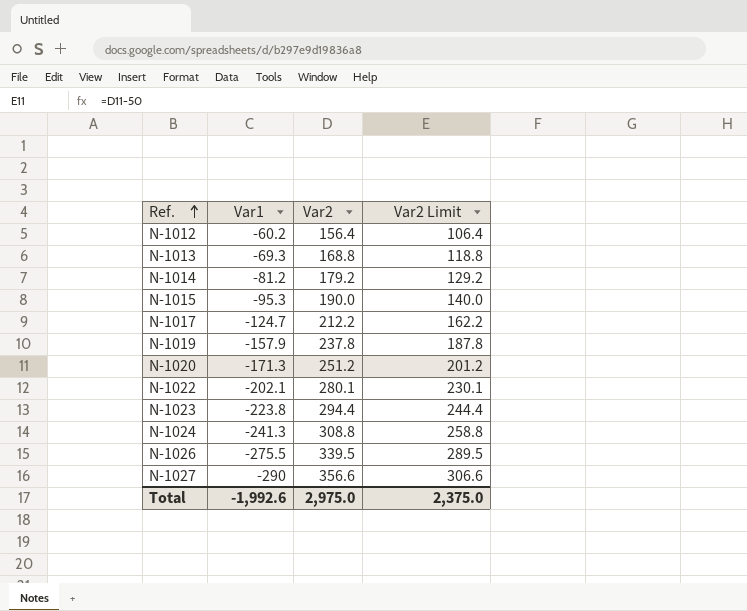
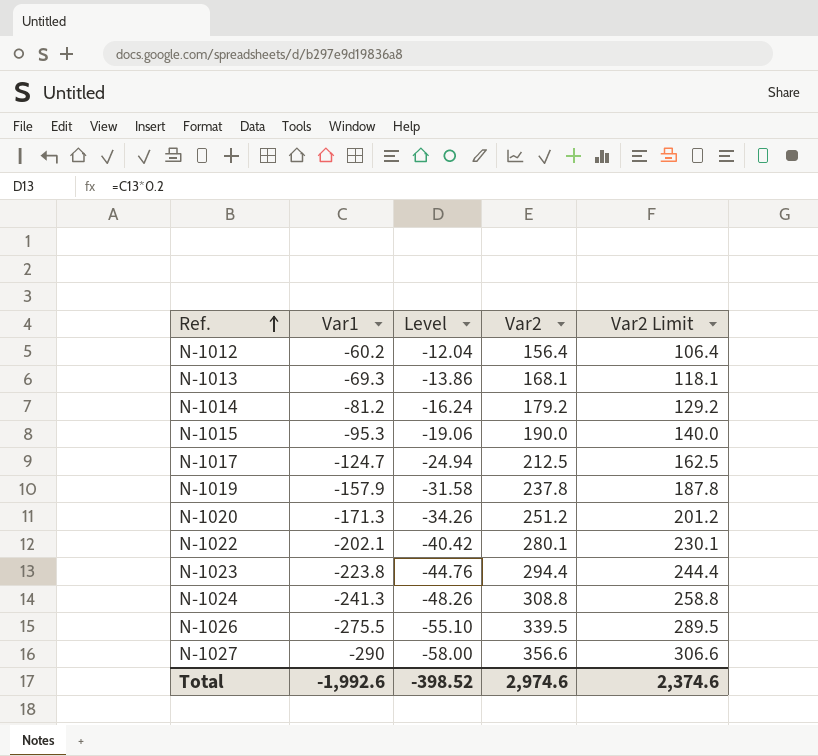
column Level | formula: none -> [Var1] * 0.2
N-1013 | Var2: 168.8 -> 168.1
N-1013 | Var2 Limit: 118.8 -> 118.1
N-1017 | Var2: 212.2 -> 212.5
N-1017 | Var2 Limit: 162.2 -> 162.5
Total | Var2: 2,975.0 -> 2,974.6
Total | Var2 Limit: 2,375.0 -> 2,374.6

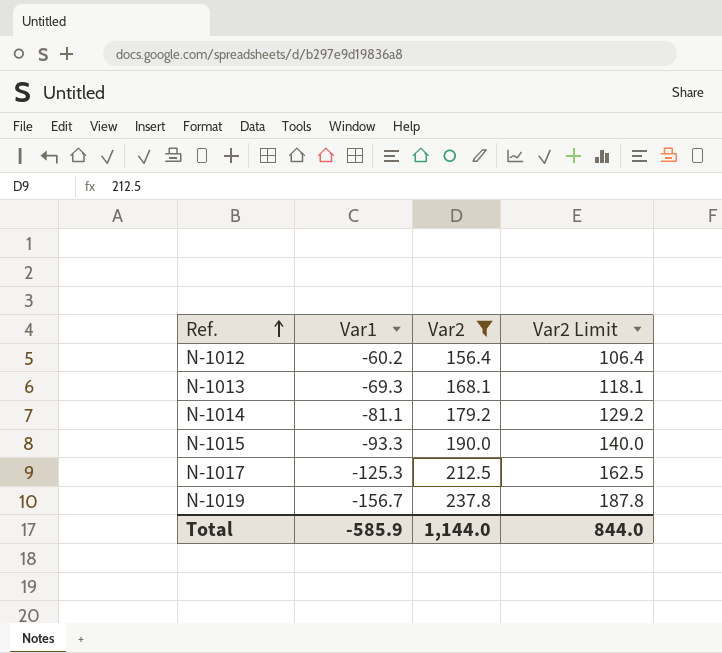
filter: none -> Var2 <= 237.8
column Level | formula: [Var1] * 0.2 -> none
N-1014 | Var1: -81.2 -> -81.1
N-1015 | Var1: -95.3 -> -93.3
N-1017 | Var1: -124.7 -> -125.3
N-1019 | Var1: -157.9 -> -156.7
Total | Var1: -1,992.6 -> -585.9
Total | Var2: 2,974.6 -> 1,144.0
Total | Var2 Limit: 2,374.6 -> 844.0

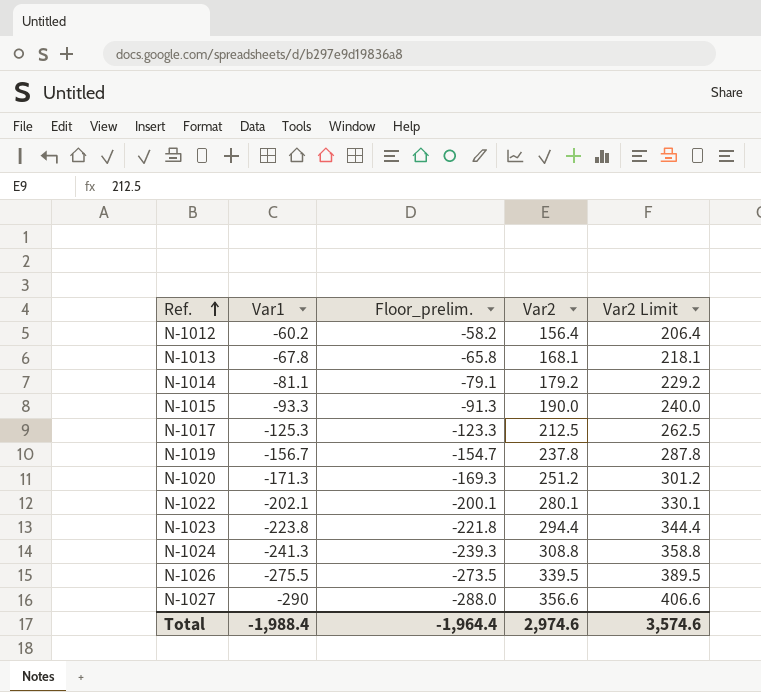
filter: Var2 <= 237.8 -> none
column Floor_prelim. | formula: none -> [Var1] + 2
column Var2 Limit | formula: [Var2] - 50 -> [Var2] + 50
N-1013 | Var1: -69.3 -> -67.8
Total | Var1: -585.9 -> -1,988.4
Total | Var2: 1,144.0 -> 2,974.6
Total | Var2 Limit: 844.0 -> 3,574.6

